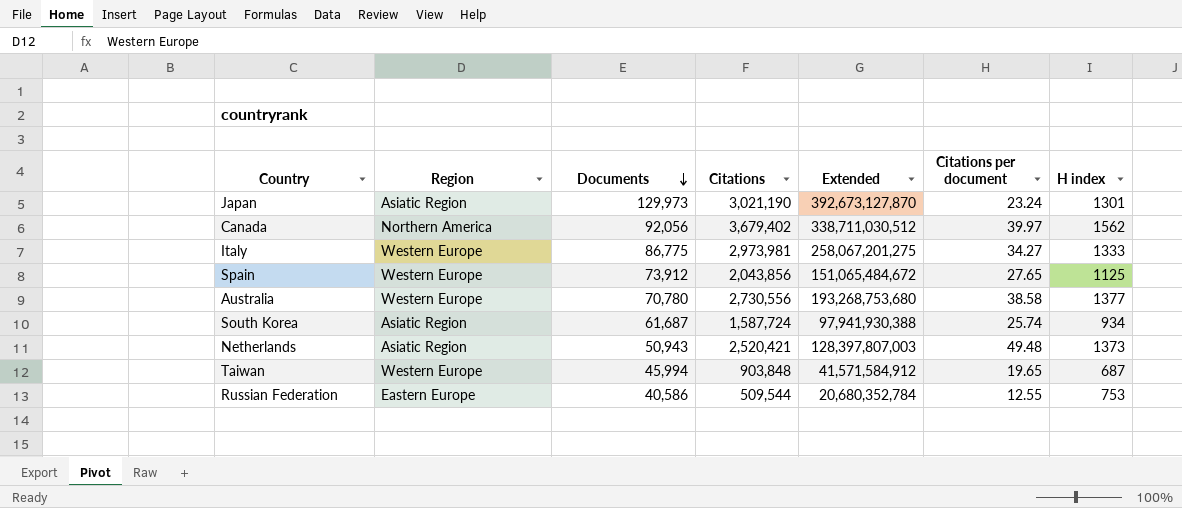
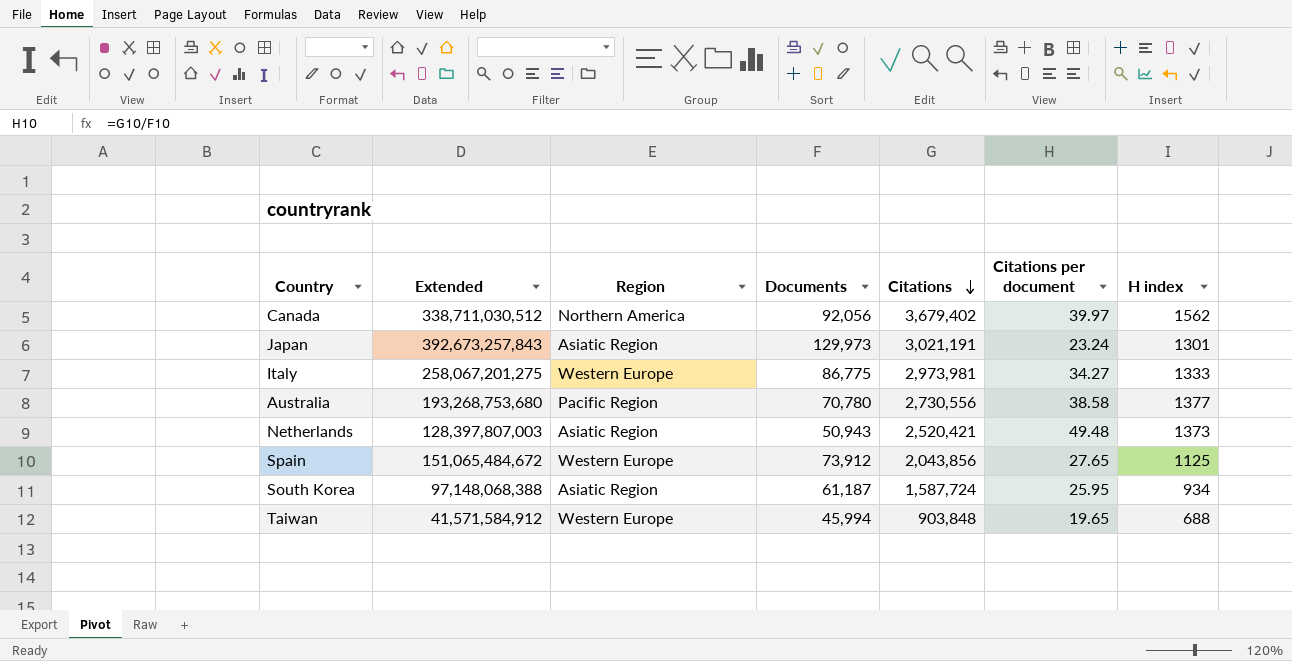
row order: Documents descending -> Citations descending
column Extended | position: 5 -> 2
row Russian Federation: Eastern Europe | 40,586 | 509,544 | 20,680,352,784 | 12.55 | 753 -> none
Japan | Extended: 392,673,127,870 -> 392,673,257,843
Japan | Citations: 3,021,190 -> 3,021,191
Australia | Region: Western Europe -> Pacific Region
South Korea | Extended: 97,941,930,388 -> 97,148,068,388
South Korea | Documents: 61,687 -> 61,187
South Korea | Citations per document: 25.74 -> 25.95
Taiwan | H index: 687 -> 688

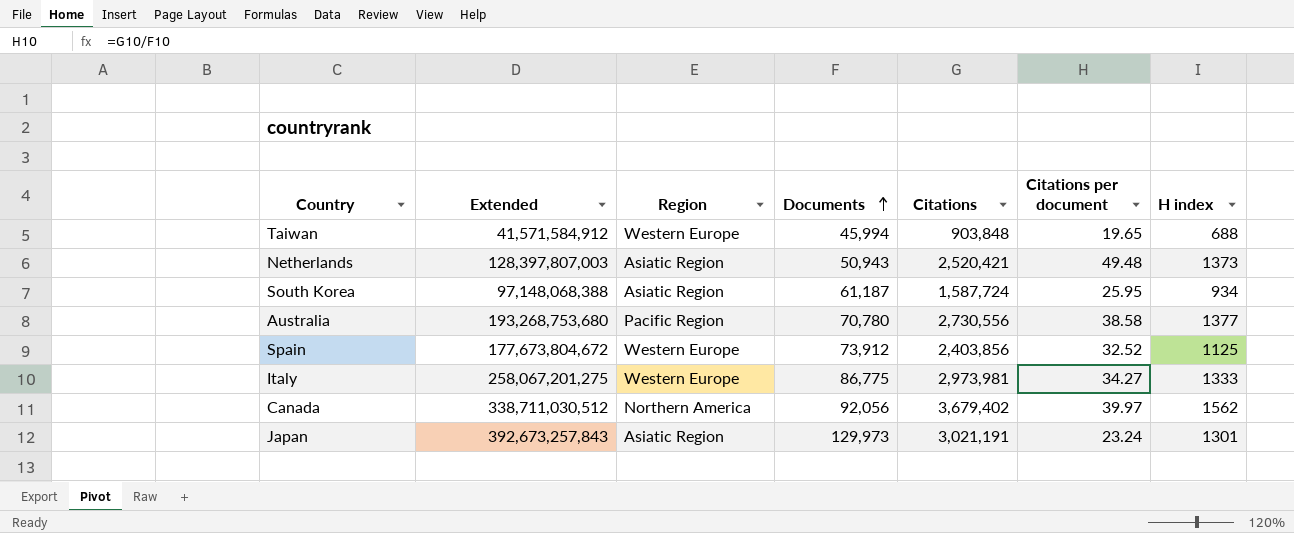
row order: Citations descending -> Documents ascending
Spain | Extended: 151,065,484,672 -> 177,673,804,672
Spain | Citations: 2,043,856 -> 2,403,856
Spain | Citations per document: 27.65 -> 32.52

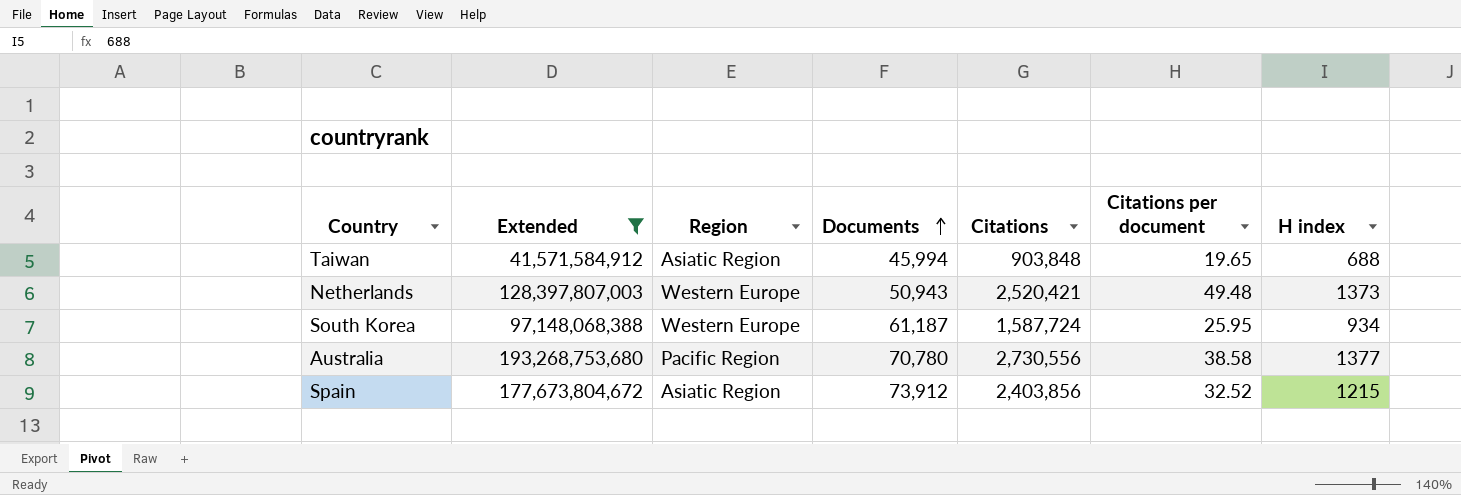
filter: none -> Extended <= 193,268,753,680
Taiwan | Region: Western Europe -> Asiatic Region
Netherlands | Region: Asiatic Region -> Western Europe
South Korea | Region: Asiatic Region -> Western Europe
Spain | Region: Western Europe -> Asiatic Region
Spain | H index: 1125 -> 1215

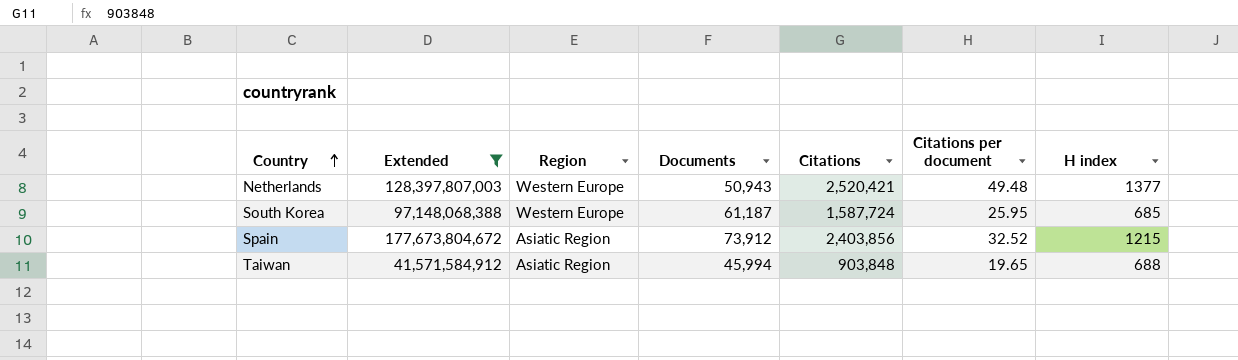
row order: Documents ascending -> Country ascending
row Australia: 193,268,753,680 | Pacific Region | 70,780 | 2,730,556 | 38.58 | 1377 -> none
Netherlands | H index: 1373 -> 1377
South Korea | H index: 934 -> 685

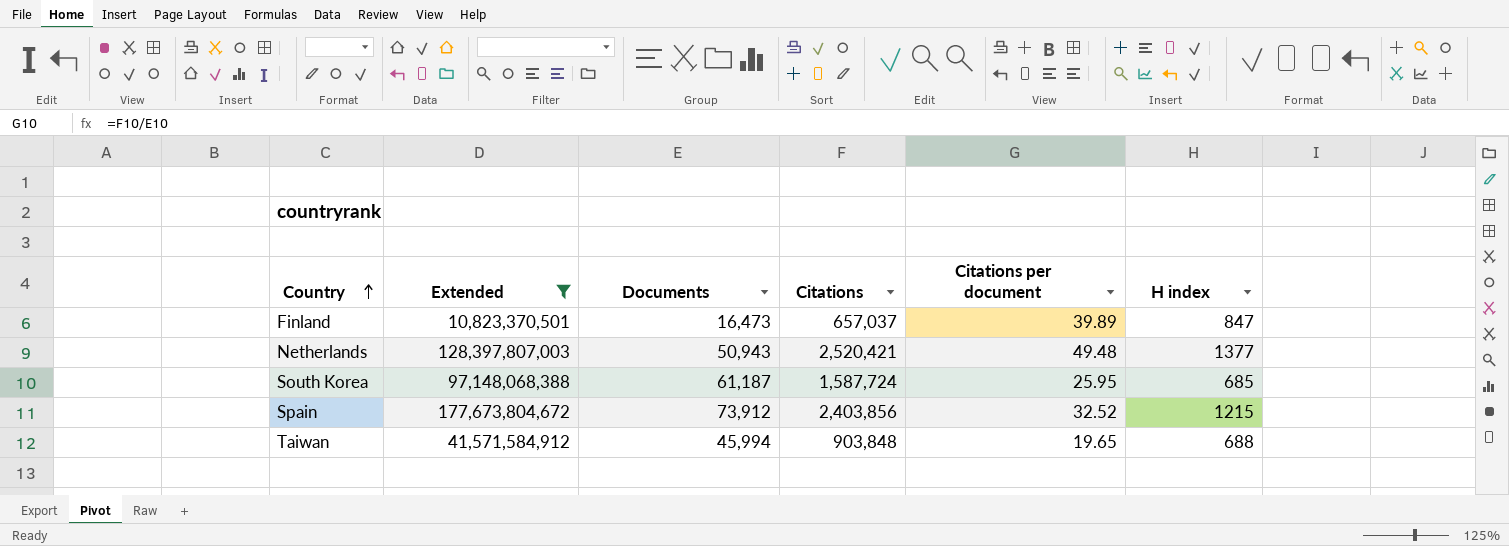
column Region | position: 3 -> none
row Finland: none -> 10,823,370,501 | 16,473 | 657,037 | 39.89 | 847

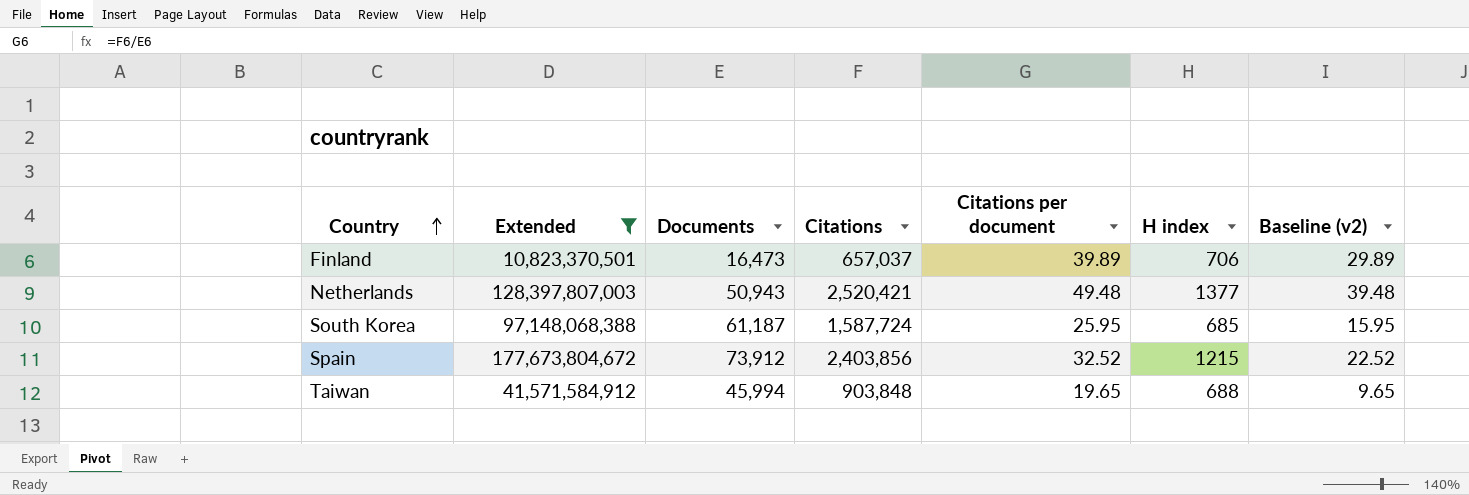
column Baseline (v2) | formula: none -> [Citations per document] - 10
Finland | H index: 847 -> 706

